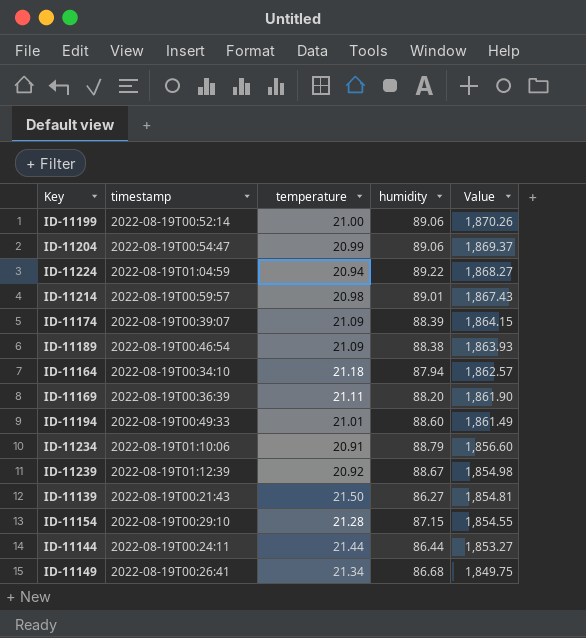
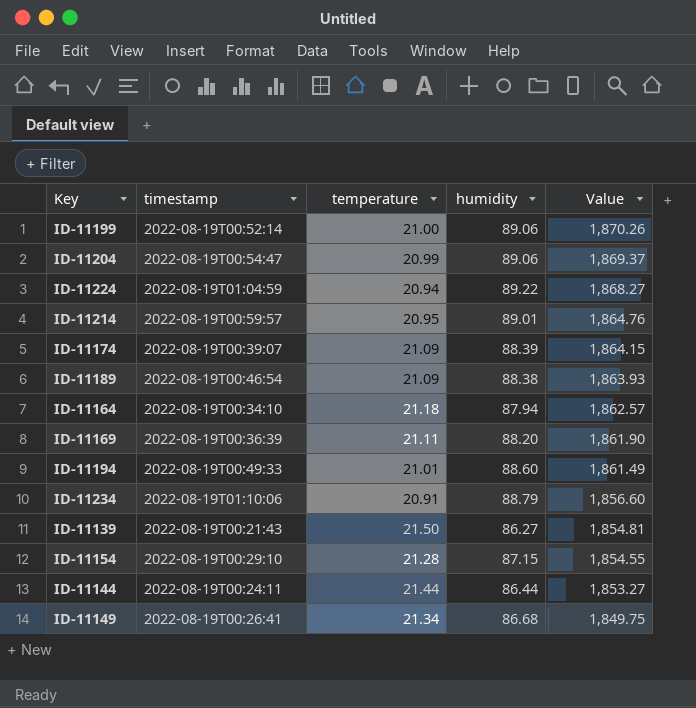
row ID-11239: 2022-08-19T01:12:39 | 20.92 | 88.67 | 1,854.98 -> none
ID-11214 | temperature: 20.98 -> 20.95
ID-11214 | Value: 1,867.43 -> 1,864.76

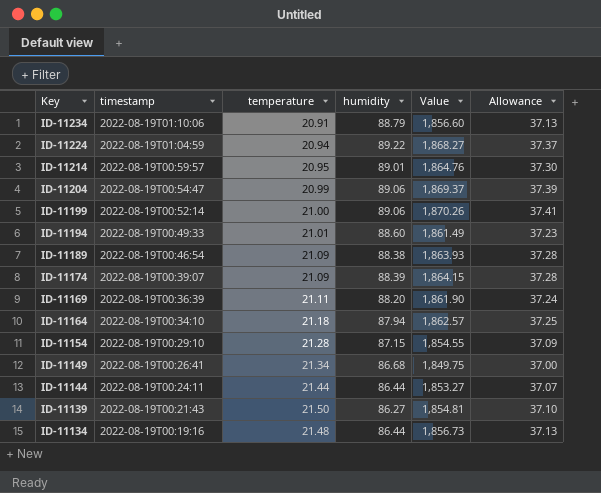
row order: Value descending -> Key descending
column Allowance | formula: none -> [Value] * 0.02
row ID-11134: none -> 2022-08-19T00:19:16 | 21.48 | 86.44 | 1,856.73 | 37.13

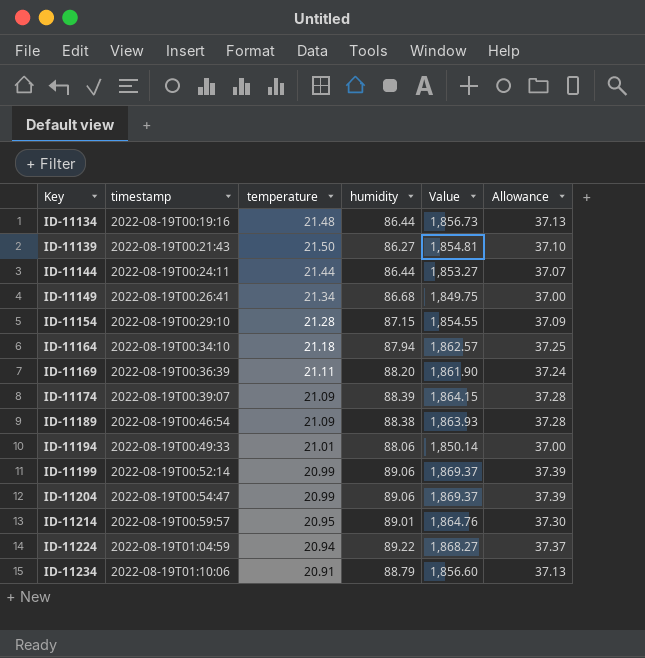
row order: Key descending -> Key ascending
ID-11194 | humidity: 88.60 -> 88.06
ID-11194 | Value: 1,861.49 -> 1,850.14
ID-11194 | Allowance: 37.23 -> 37.00
ID-11199 | temperature: 21.00 -> 20.99
ID-11199 | Value: 1,870.26 -> 1,869.37
ID-11199 | Allowance: 37.41 -> 37.39

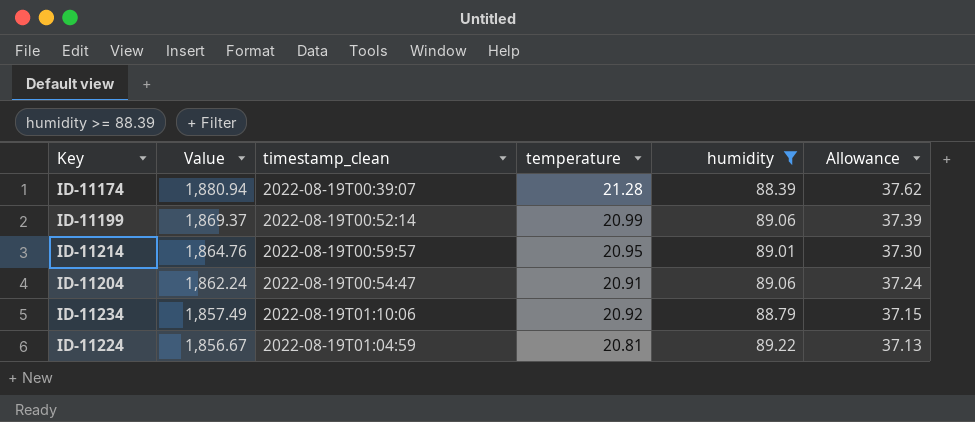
filter: none -> humidity >= 88.39
row order: Key ascending -> Value descending
column Value | position: 5 -> 2
column name: timestamp -> timestamp_clean
ID-11174 | Value: 1,864.15 -> 1,880.94
ID-11174 | temperature: 21.09 -> 21.28
ID-11174 | Allowance: 37.28 -> 37.62
ID-11204 | Value: 1,869.37 -> 1,862.24
ID-11204 | temperature: 20.99 -> 20.91
ID-11204 | Allowance: 37.39 -> 37.24
ID-11234 | Value: 1,856.60 -> 1,857.49
ID-11234 | temperature: 20.91 -> 20.92
ID-11234 | Allowance: 37.13 -> 37.15
ID-11224 | Value: 1,868.27 -> 1,856.67
ID-11224 | temperature: 20.94 -> 20.81
ID-11224 | Allowance: 37.37 -> 37.13

